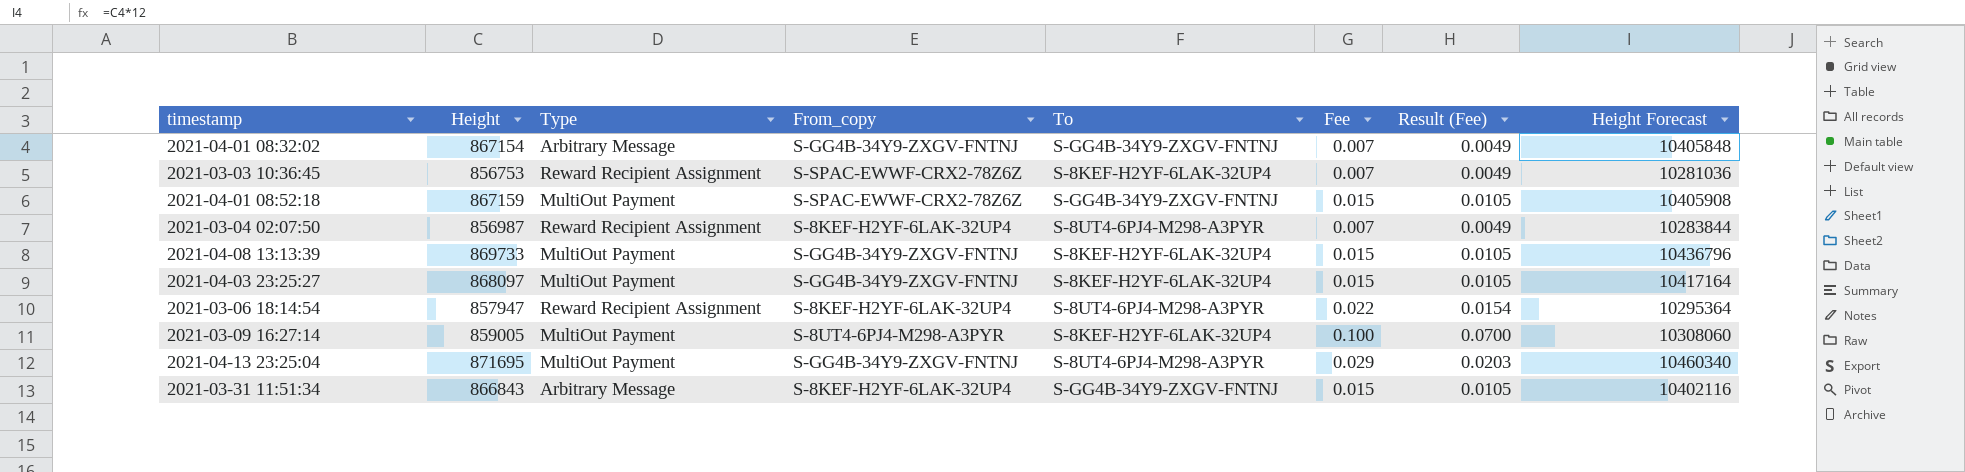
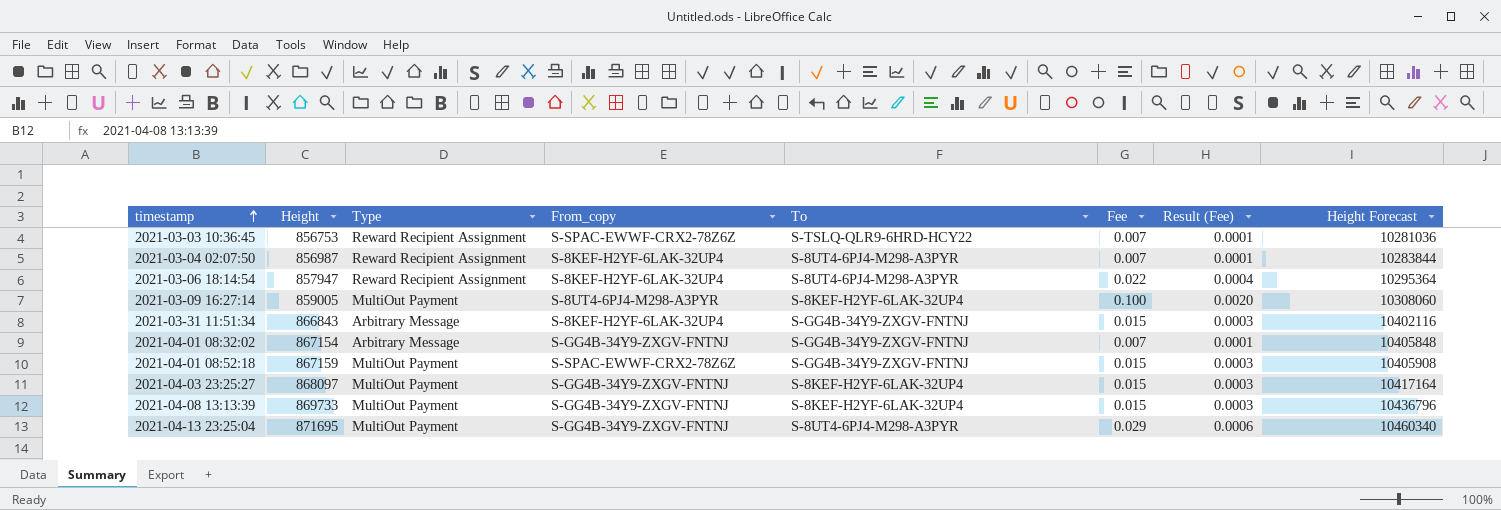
row order: none -> timestamp ascending
column Result (Fee) | formula: [Fee] * 0.7 -> [Fee] * 0.02
2021-03-03 10:36:45 | To: S-8KEF-H2YF-6LAK-32UP4 -> S-TSLQ-QLR9-6HRD-HCY22

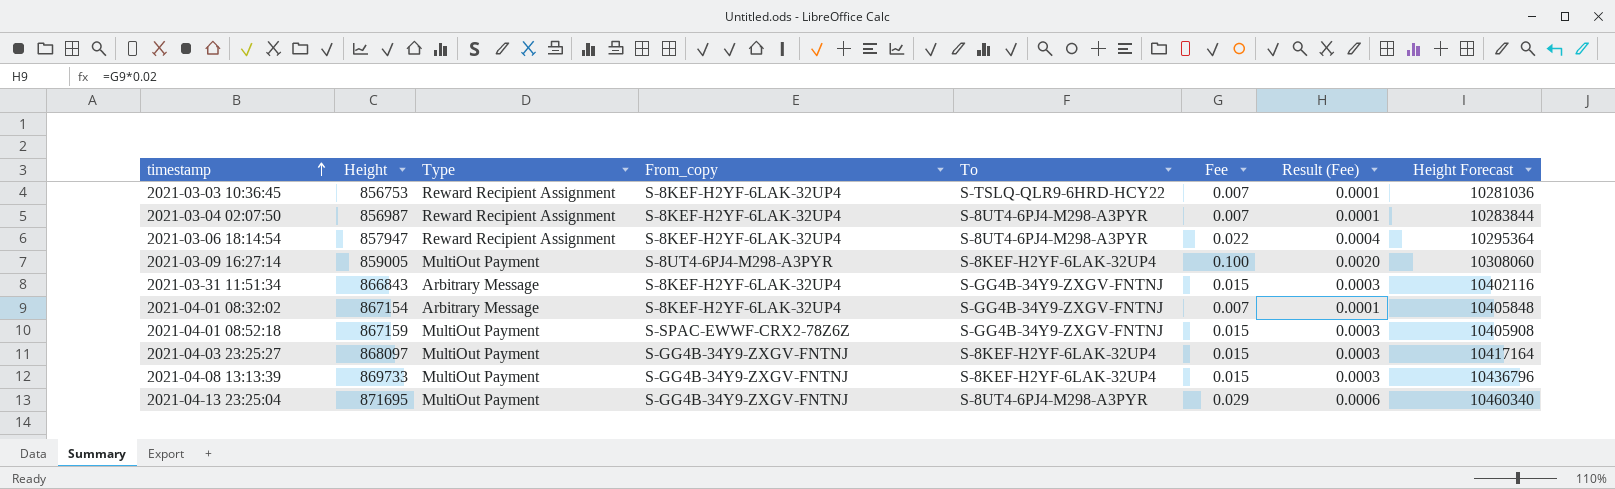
2021-03-03 10:36:45 | From_copy: S-SPAC-EWWF-CRX2-78Z6Z -> S-8KEF-H2YF-6LAK-32UP4
2021-04-01 08:32:02 | From_copy: S-GG4B-34Y9-ZXGV-FNTNJ -> S-8KEF-H2YF-6LAK-32UP4

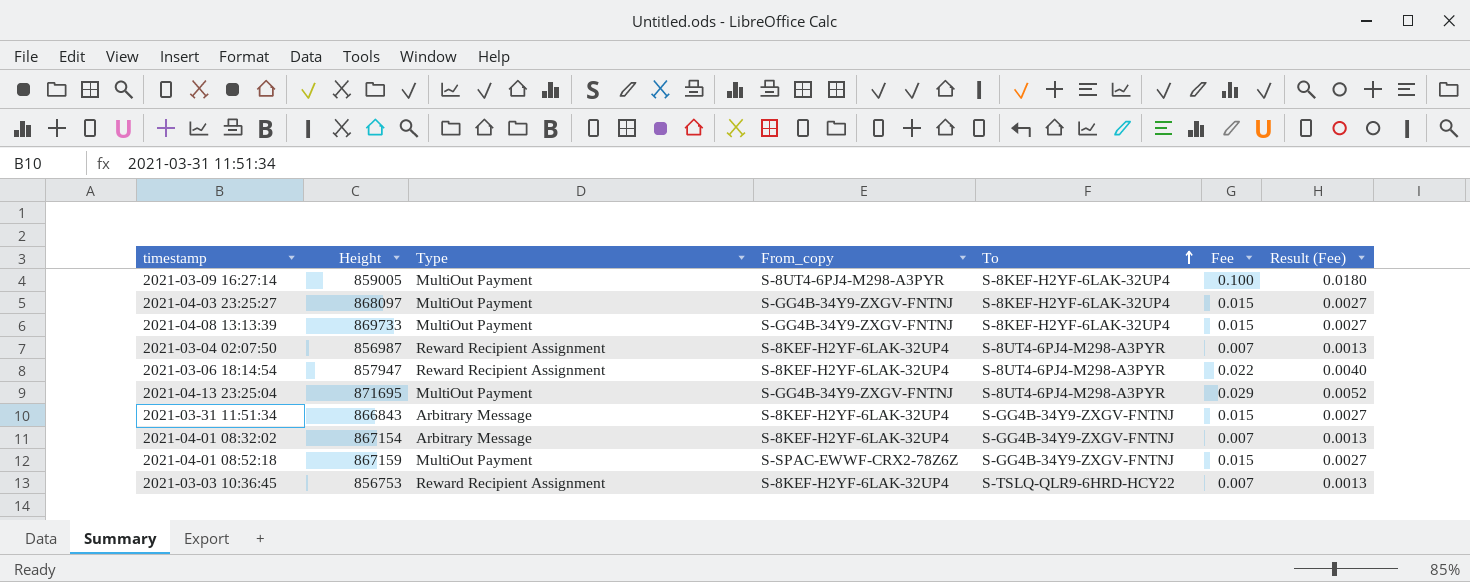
row order: timestamp ascending -> To ascending
column Height Forecast | formula: [Height] * 12 -> none
column Result (Fee) | formula: [Fee] * 0.02 -> [Fee] * 0.18

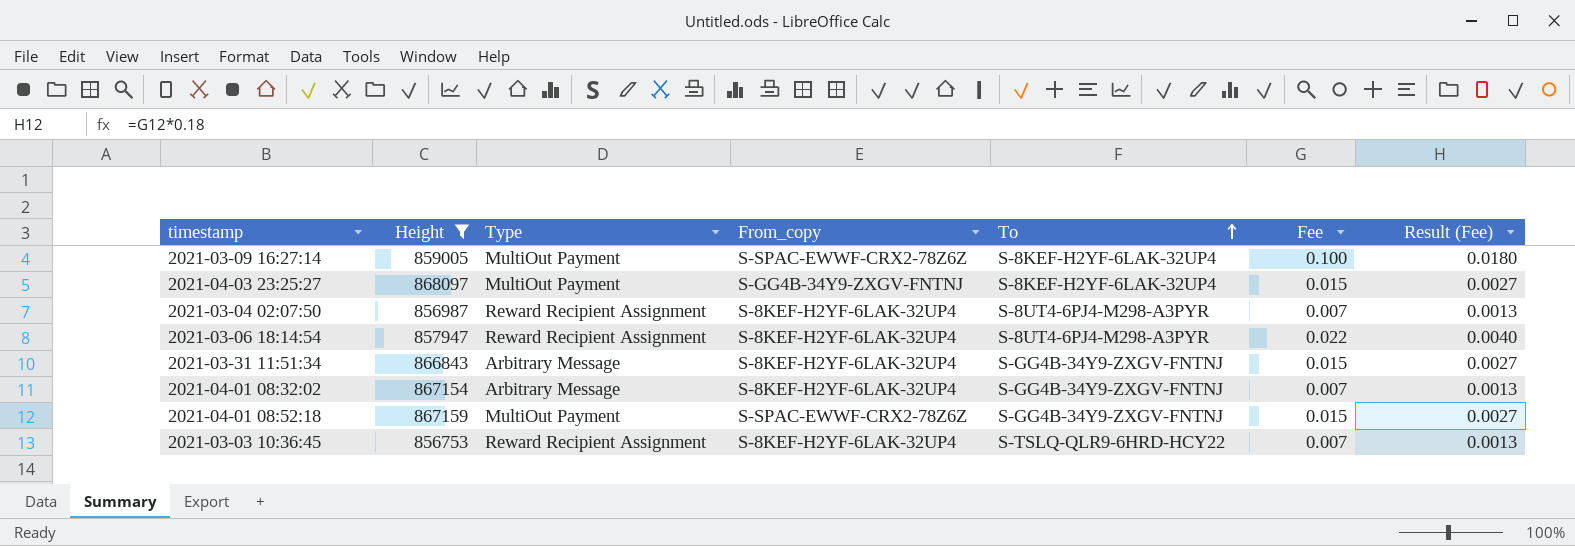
filter: none -> Height <= 868097
2021-03-09 16:27:14 | From_copy: S-8UT4-6PJ4-M298-A3PYR -> S-SPAC-EWWF-CRX2-78Z6Z

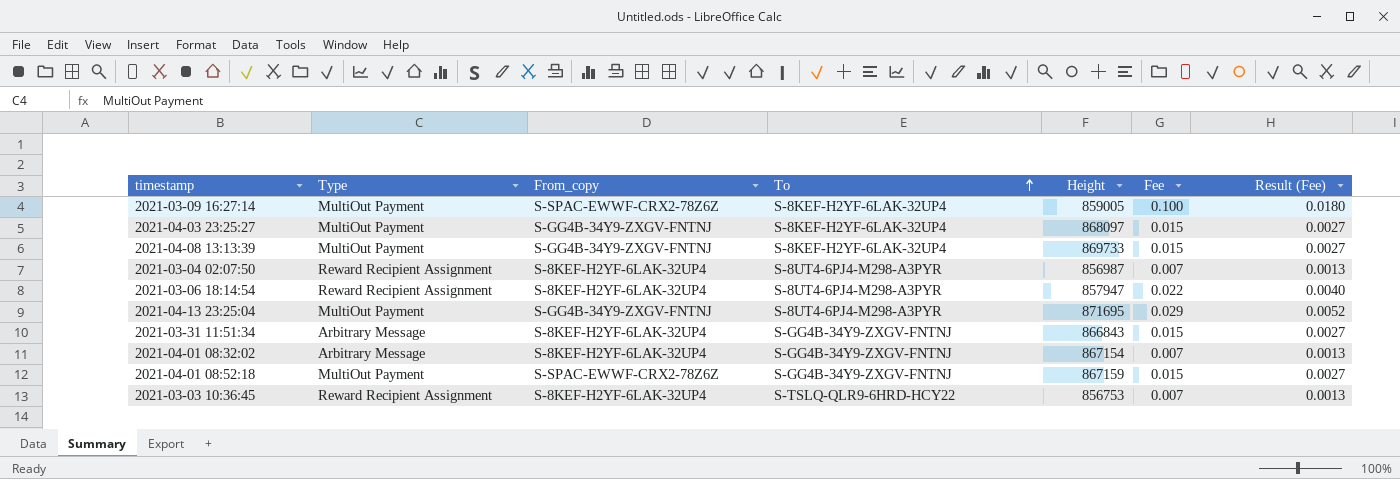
filter: Height <= 868097 -> none
column Height | position: 2 -> 5

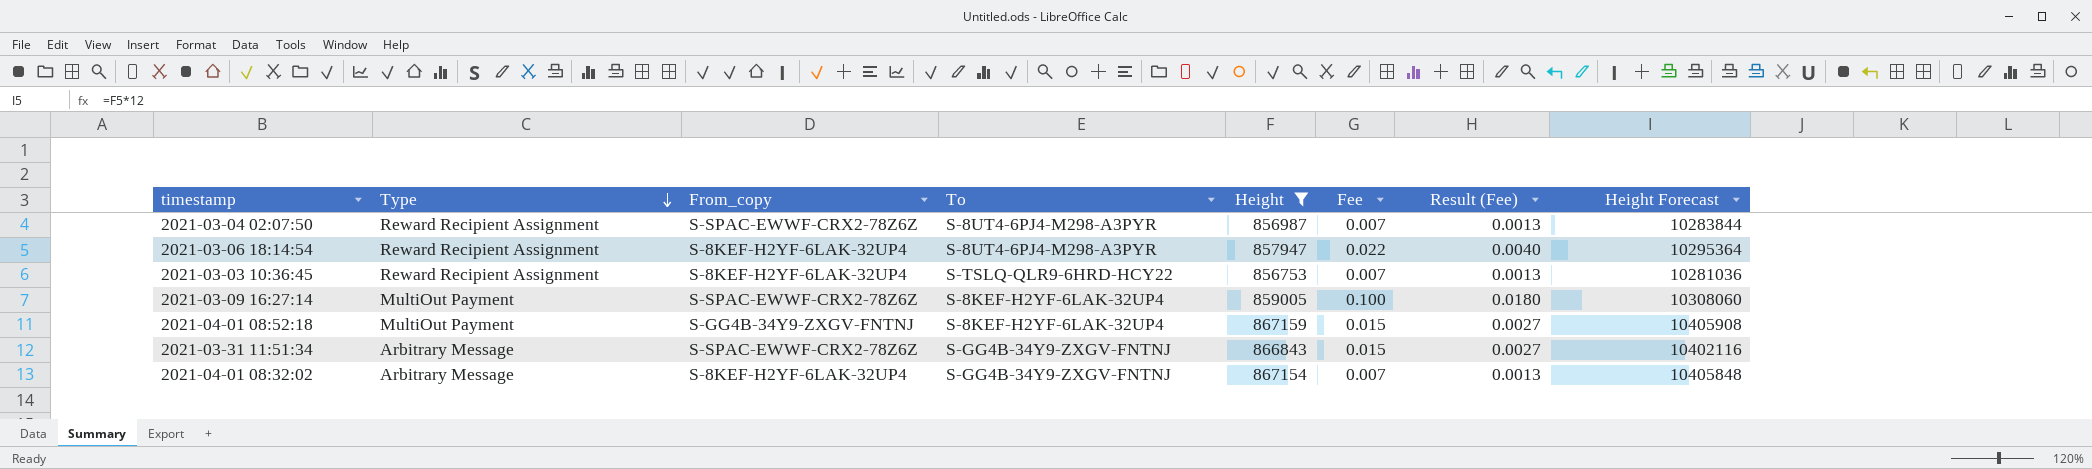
filter: none -> Height <= 867159
row order: To ascending -> Type descending
column Height Forecast | formula: none -> [Height] * 12
2021-03-04 02:07:50 | From_copy: S-8KEF-H2YF-6LAK-32UP4 -> S-SPAC-EWWF-CRX2-78Z6Z
2021-04-01 08:52:18 | From_copy: S-SPAC-EWWF-CRX2-78Z6Z -> S-GG4B-34Y9-ZXGV-FNTNJ
2021-04-01 08:52:18 | To: S-GG4B-34Y9-ZXGV-FNTNJ -> S-8KEF-H2YF-6LAK-32UP4
2021-03-31 11:51:34 | From_copy: S-8KEF-H2YF-6LAK-32UP4 -> S-SPAC-EWWF-CRX2-78Z6Z

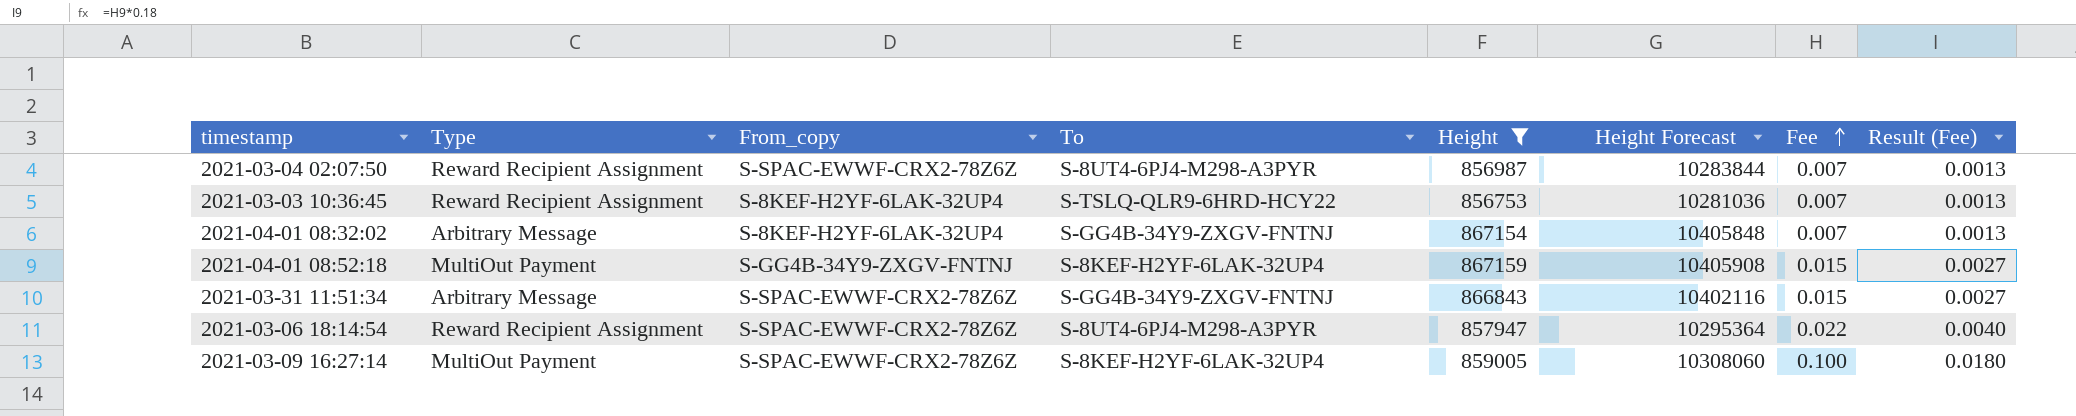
row order: Type descending -> Fee ascending
column Height Forecast | position: 8 -> 6
2021-03-06 18:14:54 | From_copy: S-8KEF-H2YF-6LAK-32UP4 -> S-SPAC-EWWF-CRX2-78Z6Z

